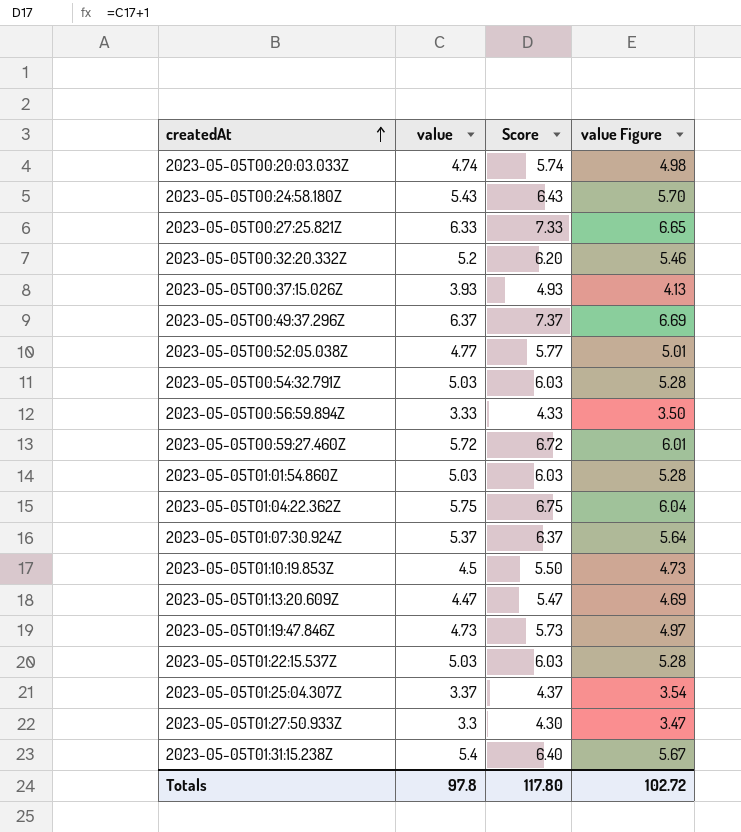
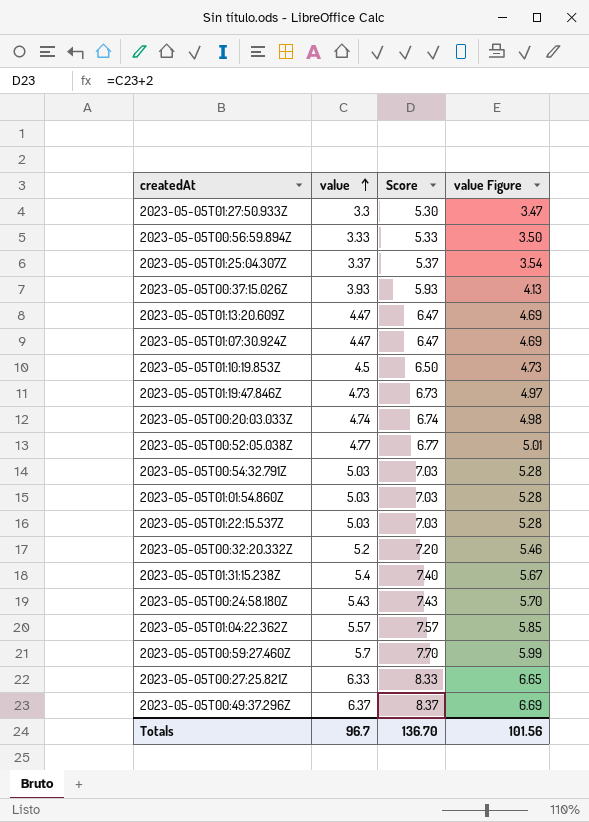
row order: createdAt ascending -> value ascending
column Score | formula: [value] + 1 -> [value] + 2
2023-05-05T01:07:30.924Z | value: 5.37 -> 4.47
2023-05-05T01:07:30.924Z | value Figure: 5.64 -> 4.69
2023-05-05T01:04:22.362Z | value: 5.75 -> 5.57
2023-05-05T01:04:22.362Z | value Figure: 6.04 -> 5.85
2023-05-05T00:59:27.460Z | value: 5.72 -> 5.7
2023-05-05T00:59:27.460Z | value Figure: 6.01 -> 5.99
Totals | value: 97.8 -> 96.7
Totals | Score: 117.80 -> 136.70
Totals | value Figure: 102.72 -> 101.56

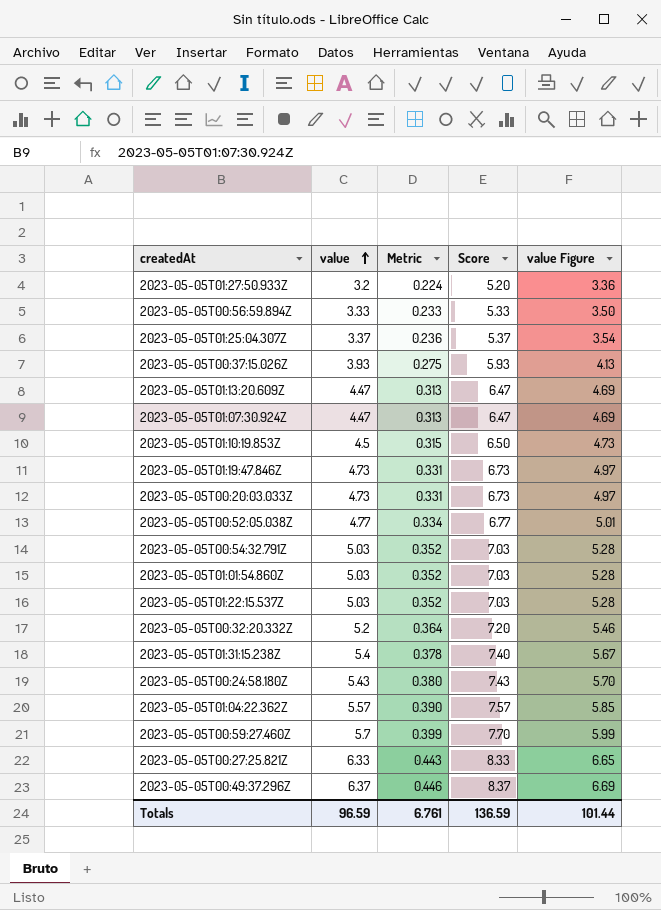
column Metric | formula: none -> [value] * 0.07
2023-05-05T01:27:50.933Z | value: 3.3 -> 3.2
2023-05-05T01:27:50.933Z | Score: 5.30 -> 5.20
2023-05-05T01:27:50.933Z | value Figure: 3.47 -> 3.36
2023-05-05T00:20:03.033Z | value: 4.74 -> 4.73
2023-05-05T00:20:03.033Z | Score: 6.74 -> 6.73
2023-05-05T00:20:03.033Z | value Figure: 4.98 -> 4.97
Totals | value: 96.7 -> 96.59
Totals | Score: 136.70 -> 136.59
Totals | value Figure: 101.56 -> 101.44

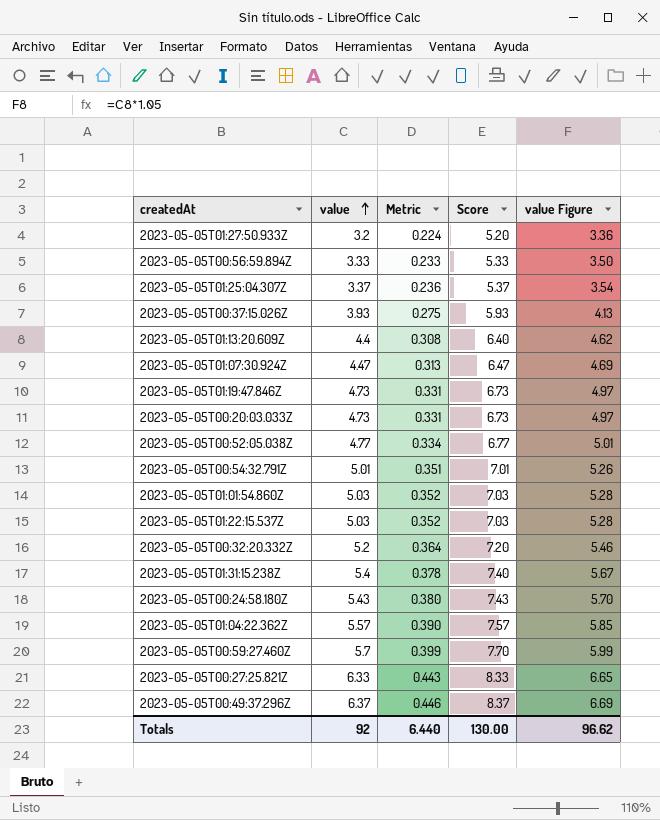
row 2023-05-05T01:10:19.853Z: 4.5 | 0.315 | 6.50 | 4.73 -> none
2023-05-05T01:13:20.609Z | value: 4.47 -> 4.4
2023-05-05T01:13:20.609Z | Metric: 0.313 -> 0.308
2023-05-05T01:13:20.609Z | Score: 6.47 -> 6.40
2023-05-05T01:13:20.609Z | value Figure: 4.69 -> 4.62
2023-05-05T00:54:32.791Z | value: 5.03 -> 5.01
2023-05-05T00:54:32.791Z | Metric: 0.352 -> 0.351
2023-05-05T00:54:32.791Z | Score: 7.03 -> 7.01
2023-05-05T00:54:32.791Z | value Figure: 5.28 -> 5.26
Totals | value: 96.59 -> 92
Totals | Metric: 6.761 -> 6.440
Totals | Score: 136.59 -> 130.00
Totals | value Figure: 101.44 -> 96.62

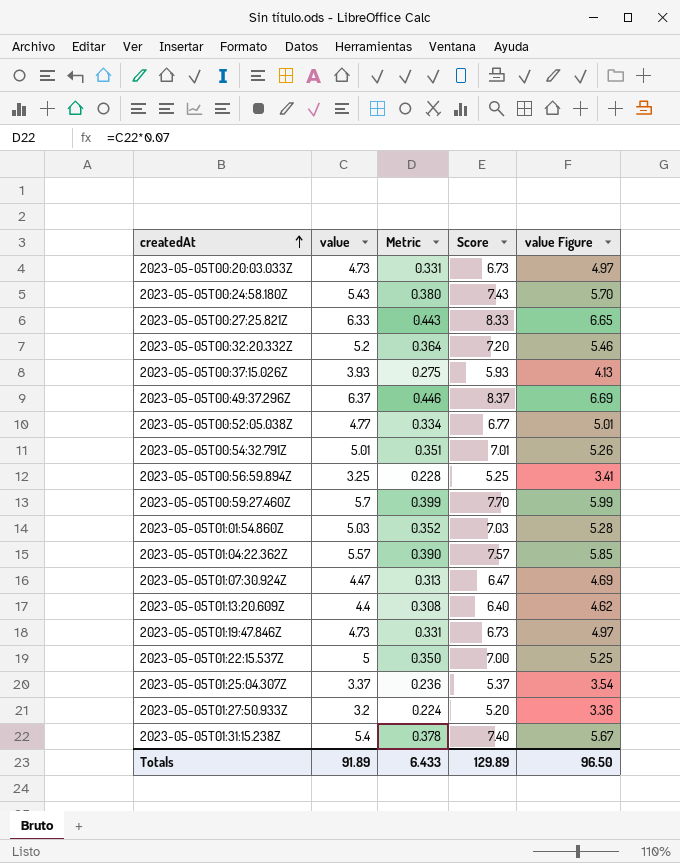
row order: value ascending -> createdAt ascending
2023-05-05T00:56:59.894Z | value: 3.33 -> 3.25
2023-05-05T00:56:59.894Z | Metric: 0.233 -> 0.228
2023-05-05T00:56:59.894Z | Score: 5.33 -> 5.25
2023-05-05T00:56:59.894Z | value Figure: 3.50 -> 3.41
2023-05-05T01:22:15.537Z | value: 5.03 -> 5
2023-05-05T01:22:15.537Z | Metric: 0.352 -> 0.350
2023-05-05T01:22:15.537Z | Score: 7.03 -> 7.00
2023-05-05T01:22:15.537Z | value Figure: 5.28 -> 5.25
Totals | value: 92 -> 91.89
Totals | Metric: 6.440 -> 6.433
Totals | Score: 130.00 -> 129.89
Totals | value Figure: 96.62 -> 96.50

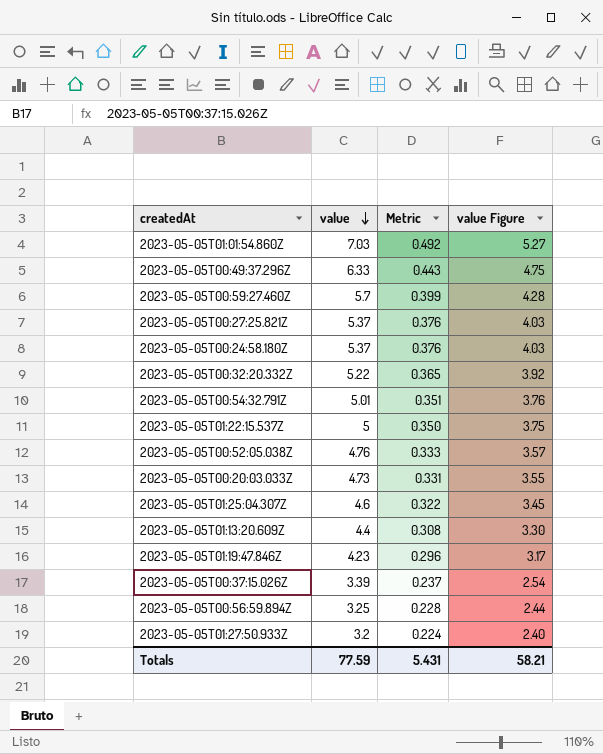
row order: createdAt ascending -> value descending
column Score | formula: [value] + 2 -> none
column value Figure | formula: [value] * 1.05 -> [value] * 0.75
row 2023-05-05T01:04:22.362Z: 5.57 | 0.390 | 7.57 | 5.85 -> none
row 2023-05-05T01:07:30.924Z: 4.47 | 0.313 | 6.47 | 4.69 -> none
row 2023-05-05T01:31:15.238Z: 5.4 | 0.378 | 7.40 | 5.67 -> none
2023-05-05T01:01:54.860Z | value: 5.03 -> 7.03
2023-05-05T01:01:54.860Z | Metric: 0.352 -> 0.492
2023-05-05T00:49:37.296Z | value: 6.37 -> 6.33
2023-05-05T00:49:37.296Z | Metric: 0.446 -> 0.443
2023-05-05T00:27:25.821Z | value: 6.33 -> 5.37
2023-05-05T00:27:25.821Z | Metric: 0.443 -> 0.376
2023-05-05T00:24:58.180Z | value: 5.43 -> 5.37
2023-05-05T00:24:58.180Z | Metric: 0.380 -> 0.376
2023-05-05T00:32:20.332Z | value: 5.2 -> 5.22
2023-05-05T00:32:20.332Z | Metric: 0.364 -> 0.365
2023-05-05T00:52:05.038Z | value: 4.77 -> 4.76
2023-05-05T00:52:05.038Z | Metric: 0.334 -> 0.333
2023-05-05T01:25:04.307Z | value: 3.37 -> 4.6
2023-05-05T01:25:04.307Z | Metric: 0.236 -> 0.322
2023-05-05T01:19:47.846Z | value: 4.73 -> 4.23
2023-05-05T01:19:47.846Z | Metric: 0.331 -> 0.296
2023-05-05T00:37:15.026Z | value: 3.93 -> 3.39
2023-05-05T00:37:15.026Z | Metric: 0.275 -> 0.237
Totals | value: 91.89 -> 77.59
Totals | Metric: 6.433 -> 5.431
Totals | value Figure: 96.50 -> 58.21

